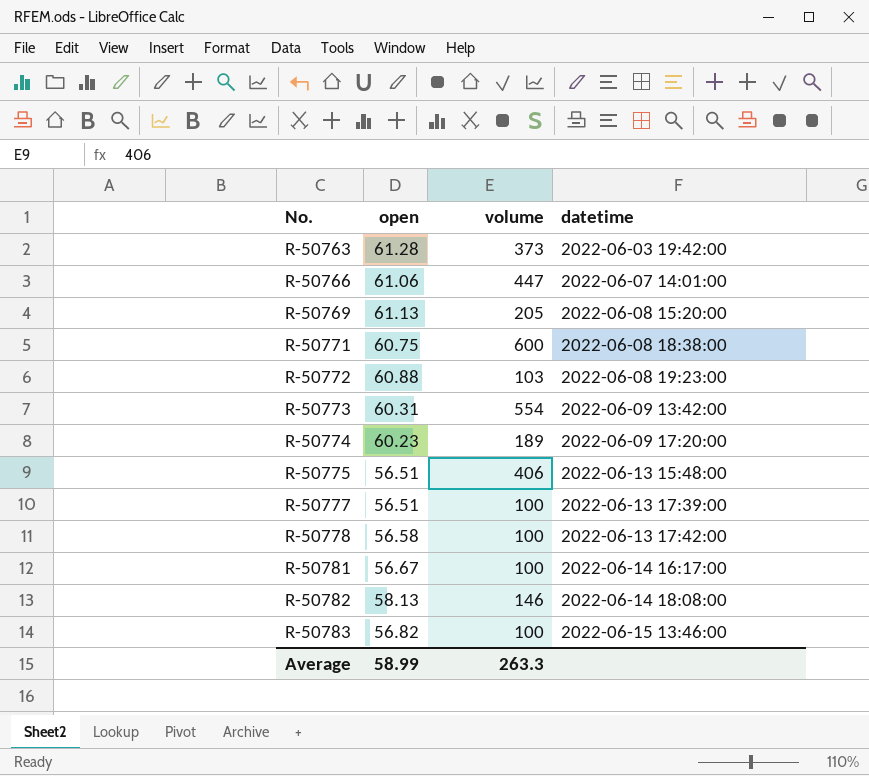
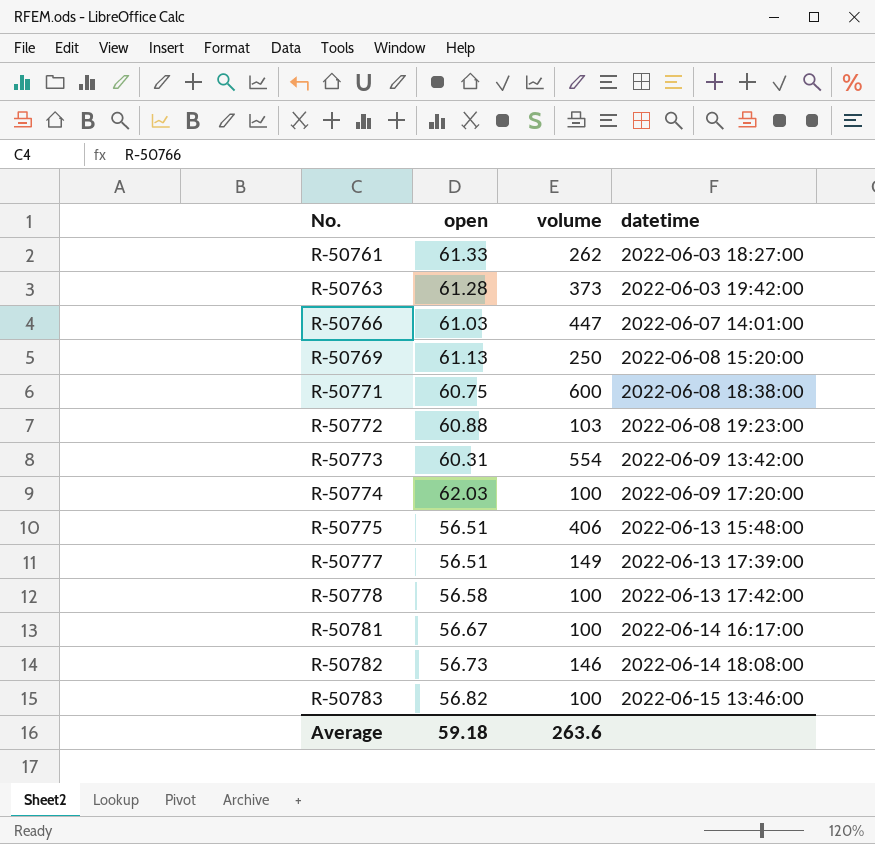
row R-50761: none -> 61.33 | 262 | 2022-06-03 18:27:00
R-50766 | open: 61.06 -> 61.03
R-50769 | volume: 205 -> 250
R-50774 | open: 60.23 -> 62.03
R-50774 | volume: 189 -> 100
R-50777 | volume: 100 -> 149
R-50782 | open: 58.13 -> 56.73
Average | open: 58.99 -> 59.18
Average | volume: 263.3 -> 263.6

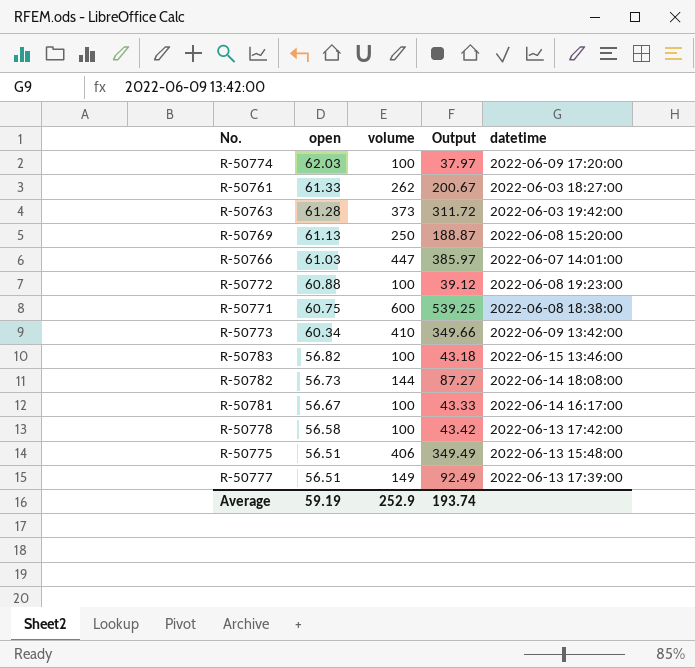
row order: No. ascending -> open descending
column Output | formula: none -> [volume] - [open]
R-50772 | volume: 103 -> 100
R-50773 | open: 60.31 -> 60.34
R-50773 | volume: 554 -> 410
R-50782 | volume: 146 -> 144
Average | open: 59.18 -> 59.19
Average | volume: 263.6 -> 252.9

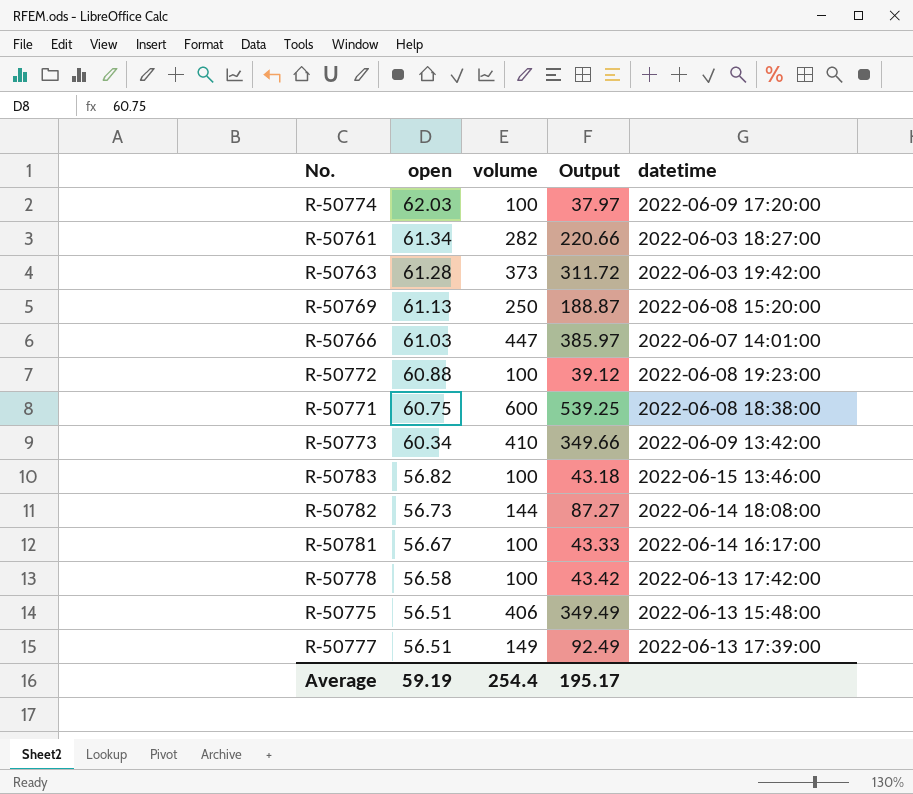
R-50761 | open: 61.33 -> 61.34
R-50761 | volume: 262 -> 282
R-50761 | Output: 200.67 -> 220.66
Average | volume: 252.9 -> 254.4
Average | Output: 193.74 -> 195.17

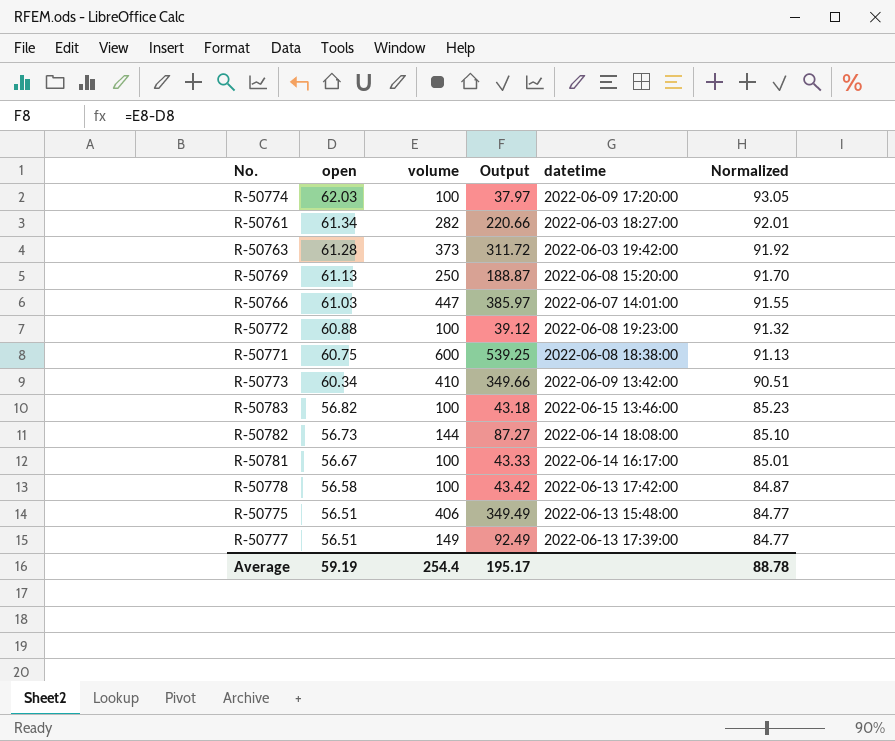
column Normalized | formula: none -> [open] * 1.5

